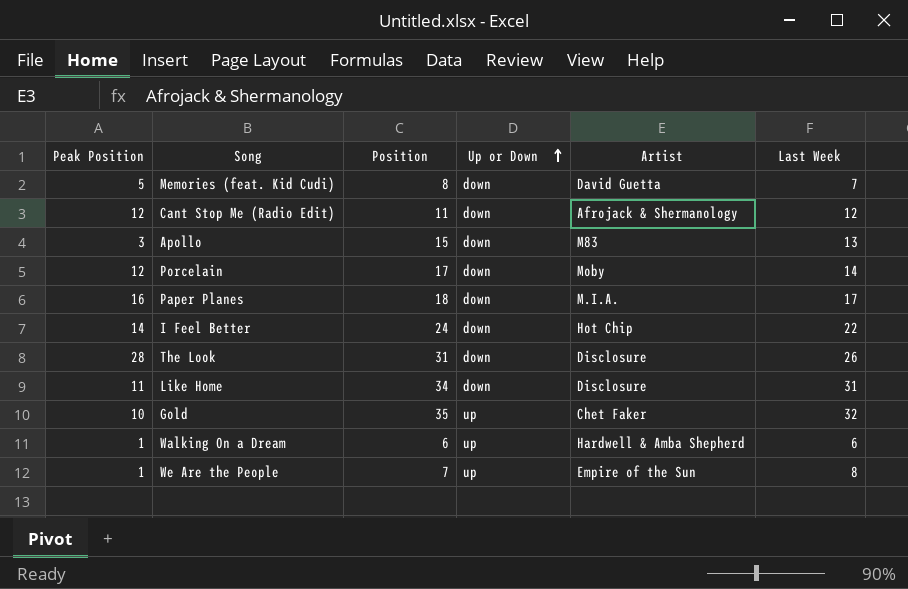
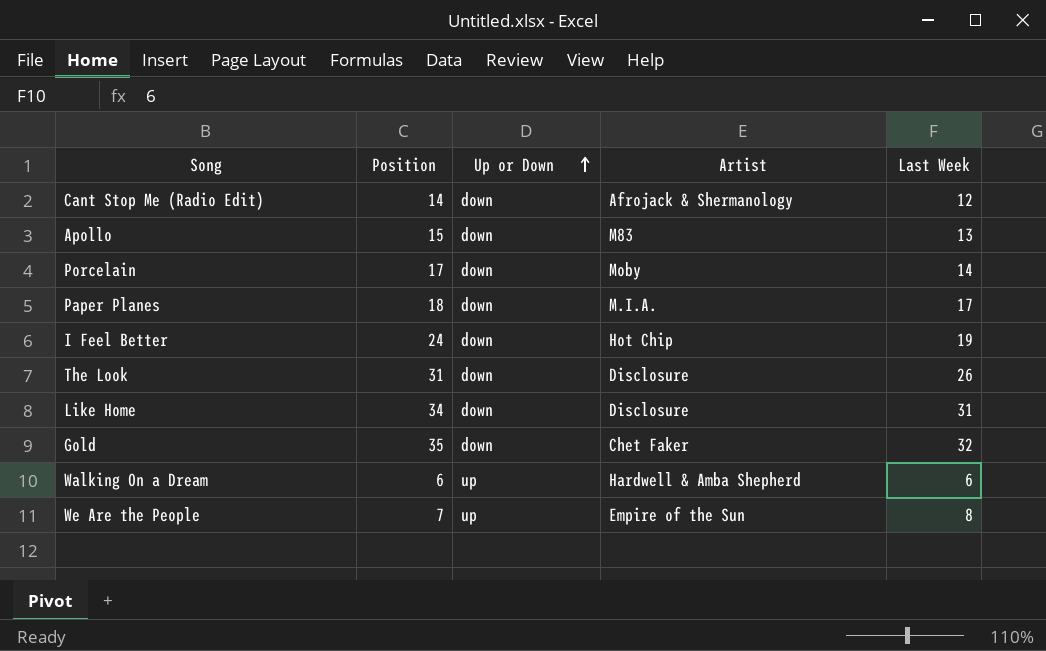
column Peak Position | position: 1 -> none
row Memories (feat. Kid Cudi): 5 | 8 | down | David Guetta | 7 -> none
Cant Stop Me (Radio Edit) | Position: 11 -> 14
I Feel Better | Last Week: 22 -> 19
Gold | Up or Down: up -> down

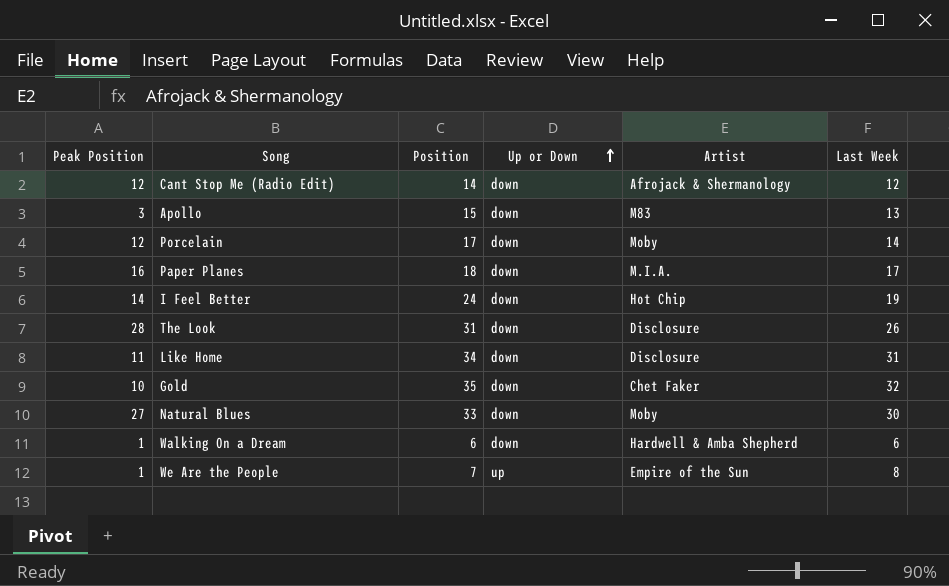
column Peak Position | position: none -> 1
row Natural Blues: none -> 27 | 33 | down | Moby | 30
Walking On a Dream | Up or Down: up -> down

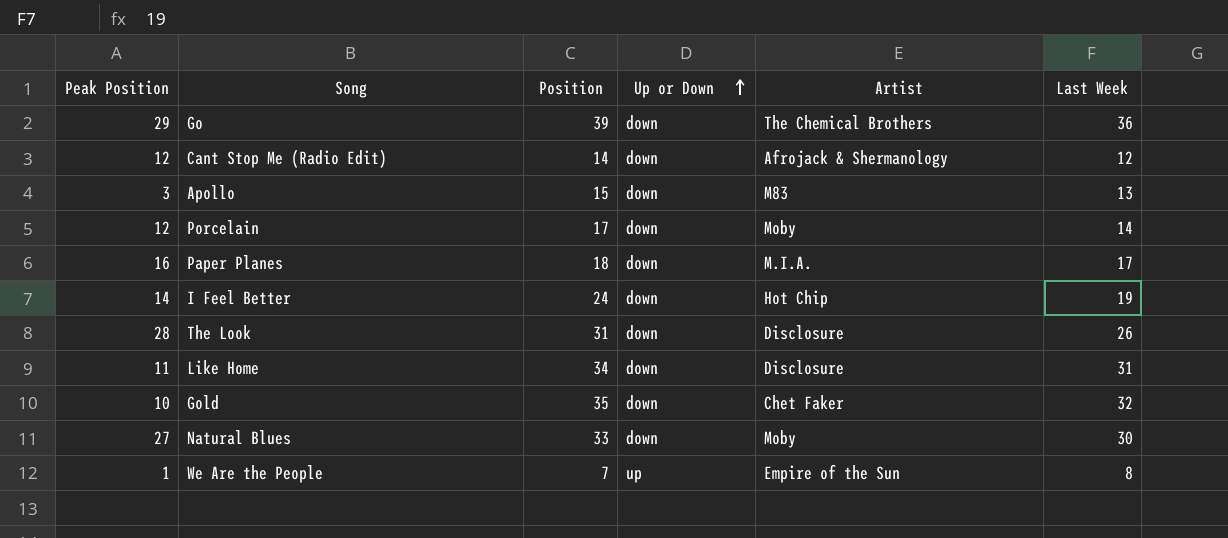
row Walking On a Dream: 1 | 6 | down | Hardwell & Amba Shepherd | 6 -> none
row Go: none -> 29 | 39 | down | The Chemical Brothers | 36

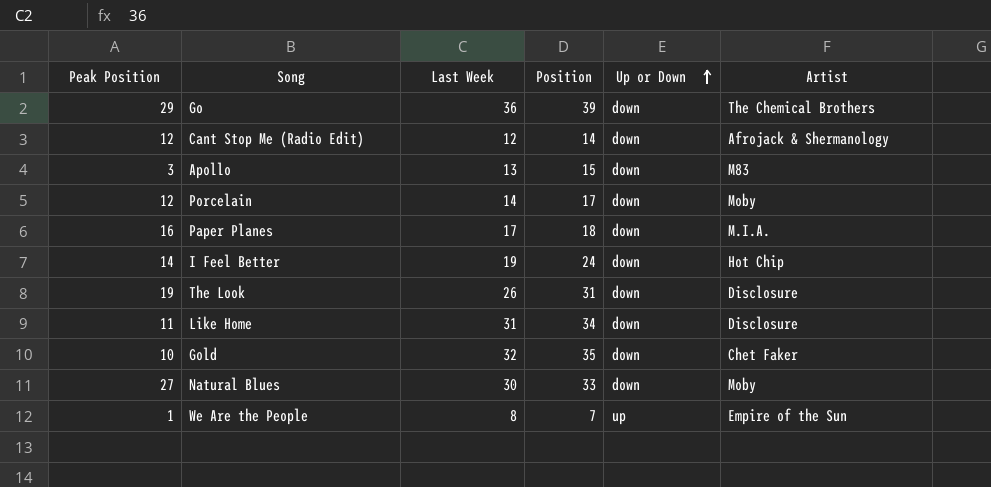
column Last Week | position: 6 -> 3
The Look | Peak Position: 28 -> 19

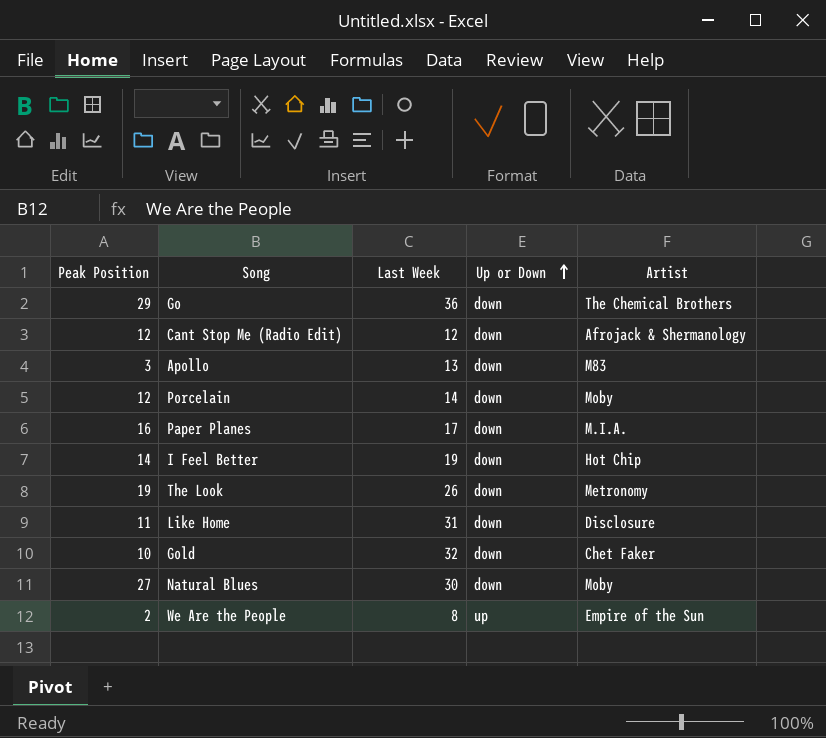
column Position | position: 4 -> none
The Look | Artist: Disclosure -> Metronomy
We Are the People | Peak Position: 1 -> 2

